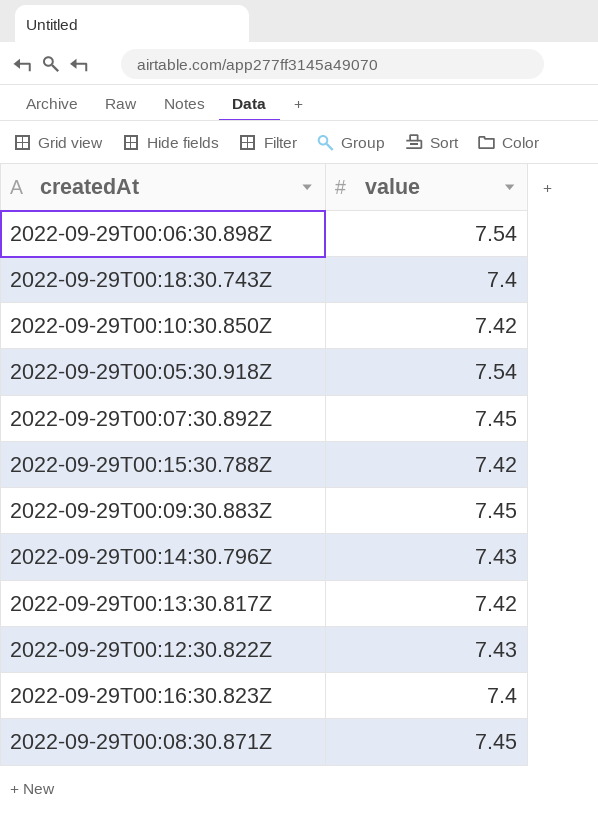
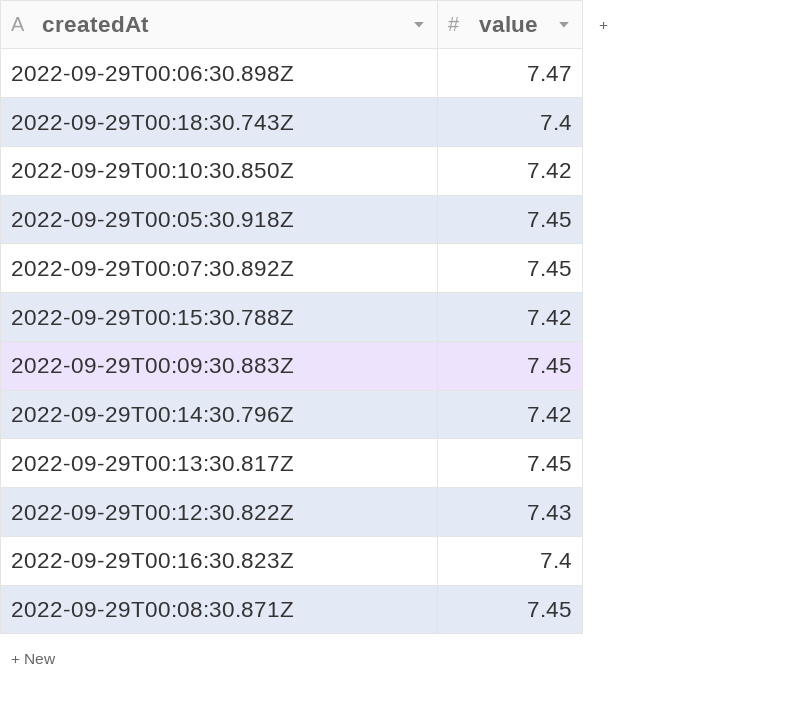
2022-09-29T00:06:30.898Z | value: 7.54 -> 7.47
2022-09-29T00:05:30.918Z | value: 7.54 -> 7.45
2022-09-29T00:14:30.796Z | value: 7.43 -> 7.42
2022-09-29T00:13:30.817Z | value: 7.42 -> 7.45

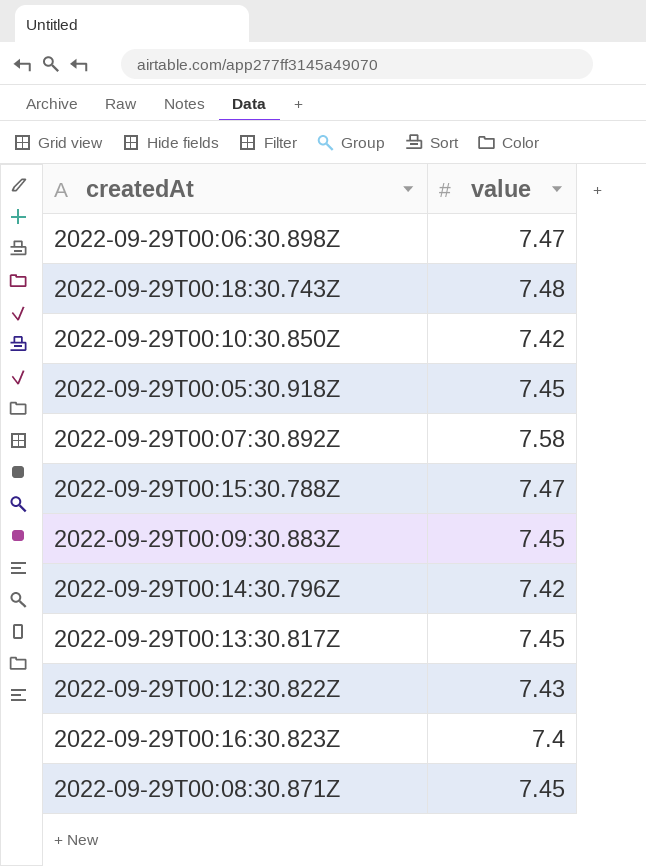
2022-09-29T00:18:30.743Z | value: 7.4 -> 7.48
2022-09-29T00:07:30.892Z | value: 7.45 -> 7.58
2022-09-29T00:15:30.788Z | value: 7.42 -> 7.47

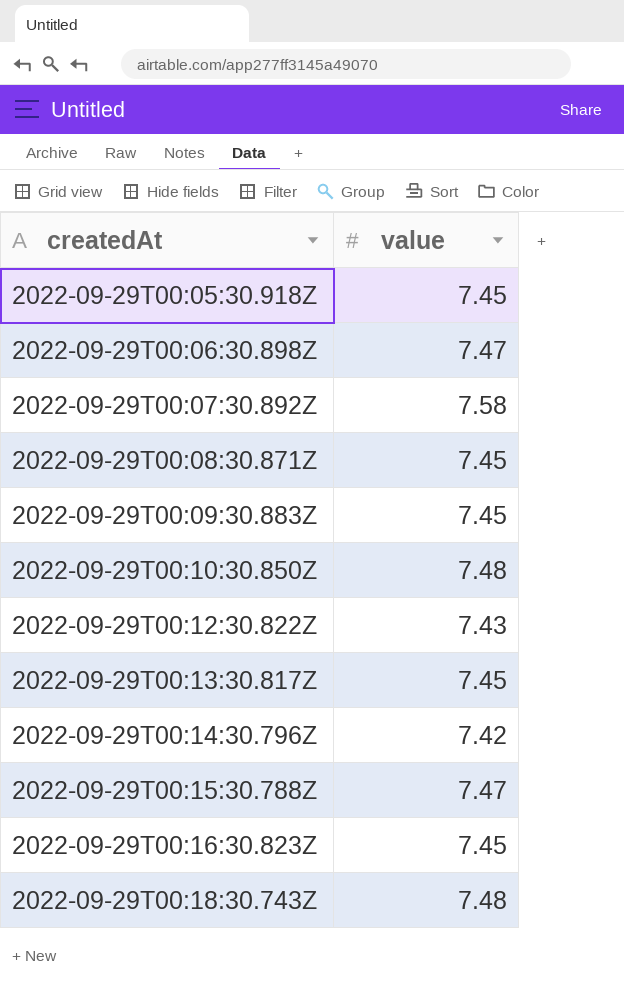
row order: none -> createdAt ascending
2022-09-29T00:10:30.850Z | value: 7.42 -> 7.48
2022-09-29T00:16:30.823Z | value: 7.4 -> 7.45

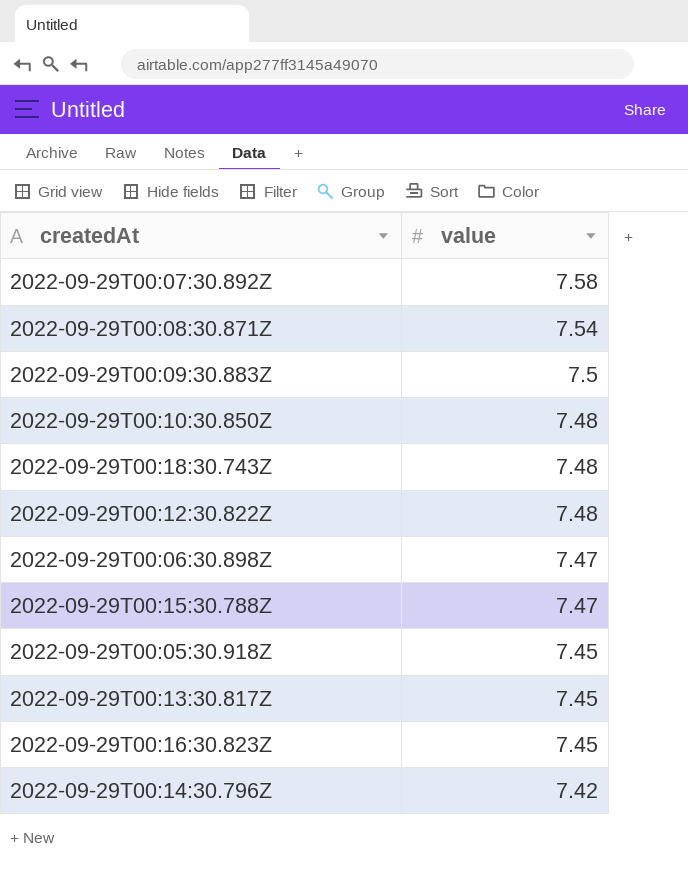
row order: createdAt ascending -> value descending
2022-09-29T00:08:30.871Z | value: 7.45 -> 7.54
2022-09-29T00:09:30.883Z | value: 7.45 -> 7.5
2022-09-29T00:12:30.822Z | value: 7.43 -> 7.48

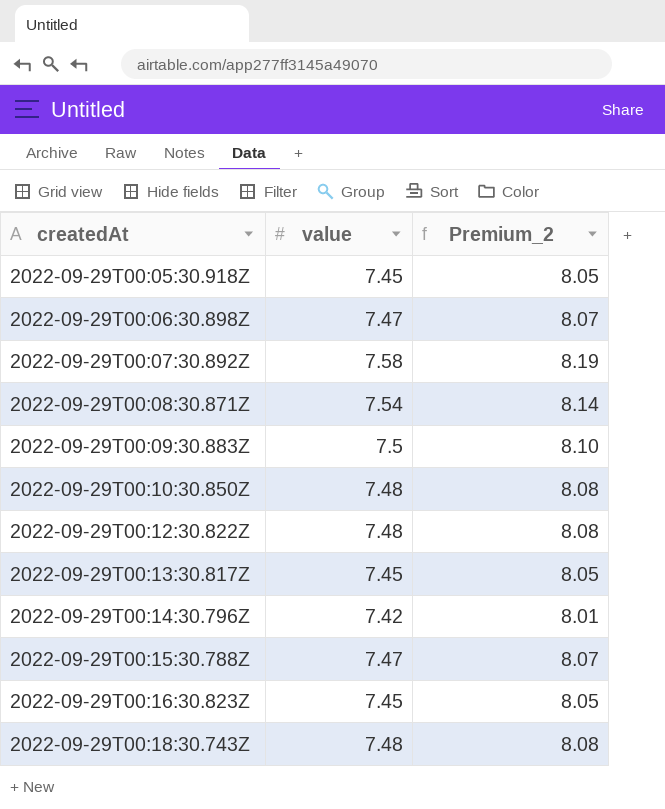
row order: value descending -> createdAt ascending
column Premium_2 | formula: none -> [value] * 1.08

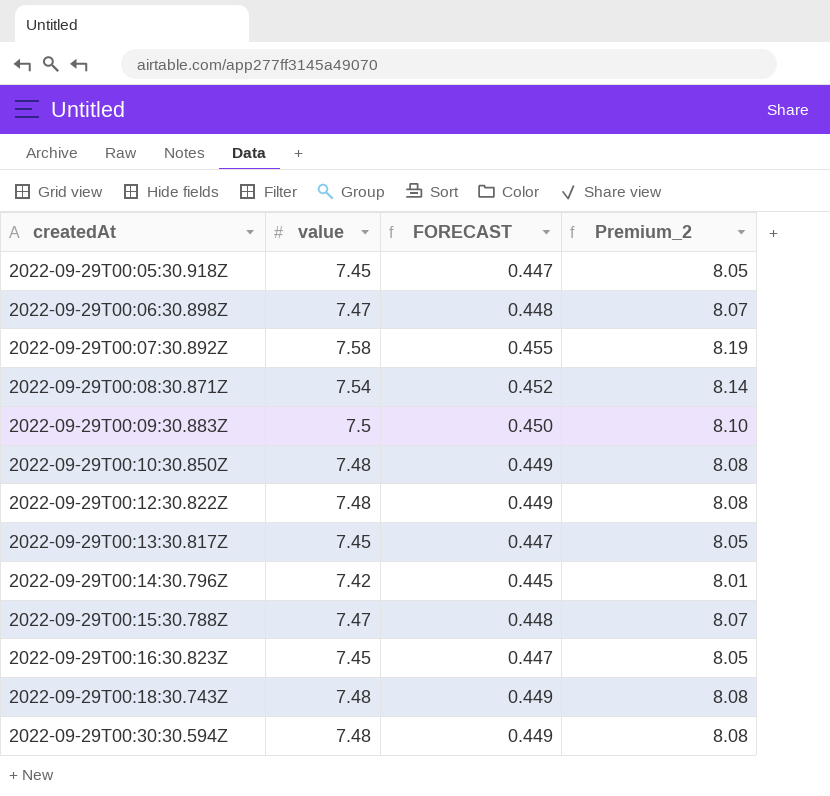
column FORECAST | formula: none -> [value] * 0.06
row 2022-09-29T00:30:30.594Z: none -> 7.48 | 0.449 | 8.08

